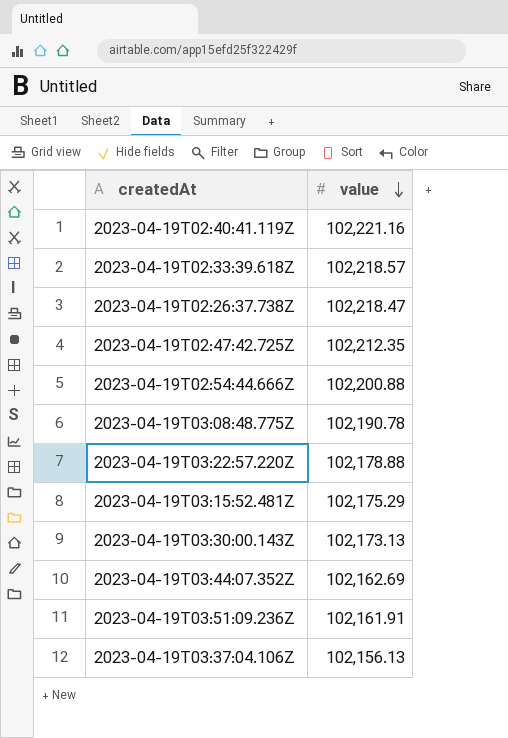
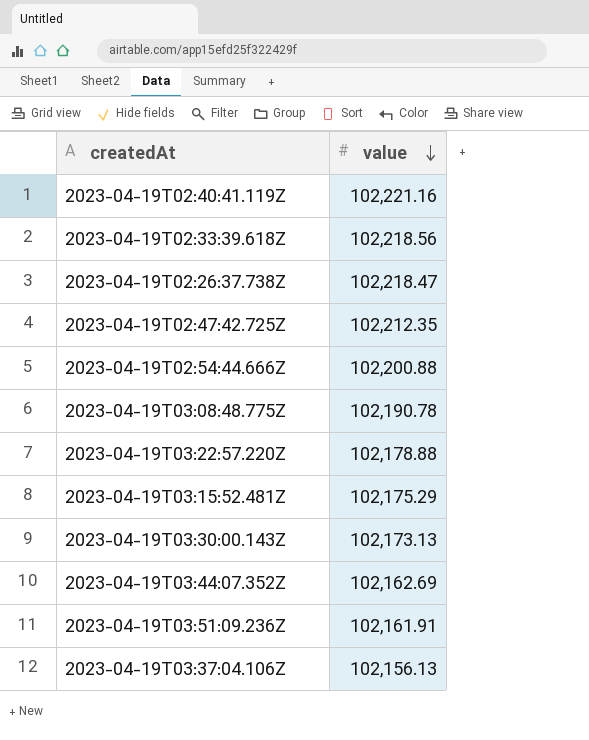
2023-04-19T02:33:39.618Z | value: 102,218.57 -> 102,218.56

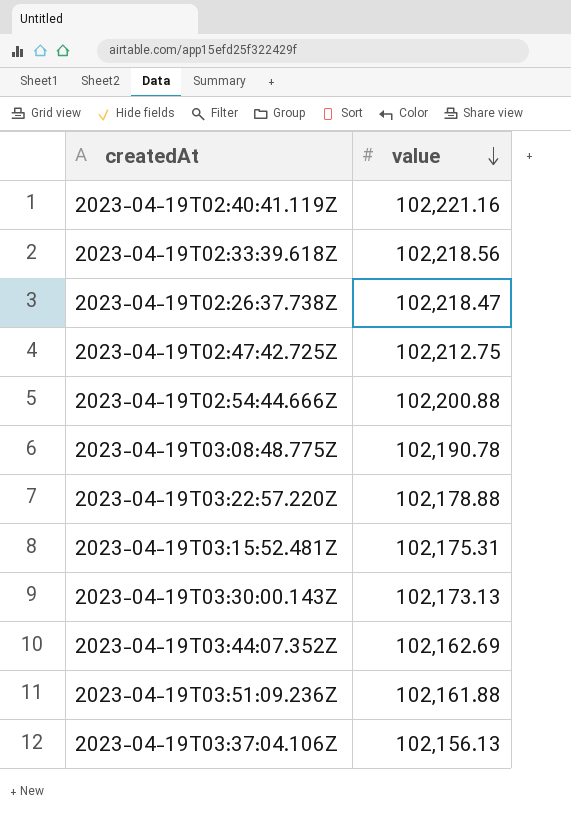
2023-04-19T02:47:42.725Z | value: 102,212.35 -> 102,212.75
2023-04-19T03:15:52.481Z | value: 102,175.29 -> 102,175.31
2023-04-19T03:51:09.236Z | value: 102,161.91 -> 102,161.88

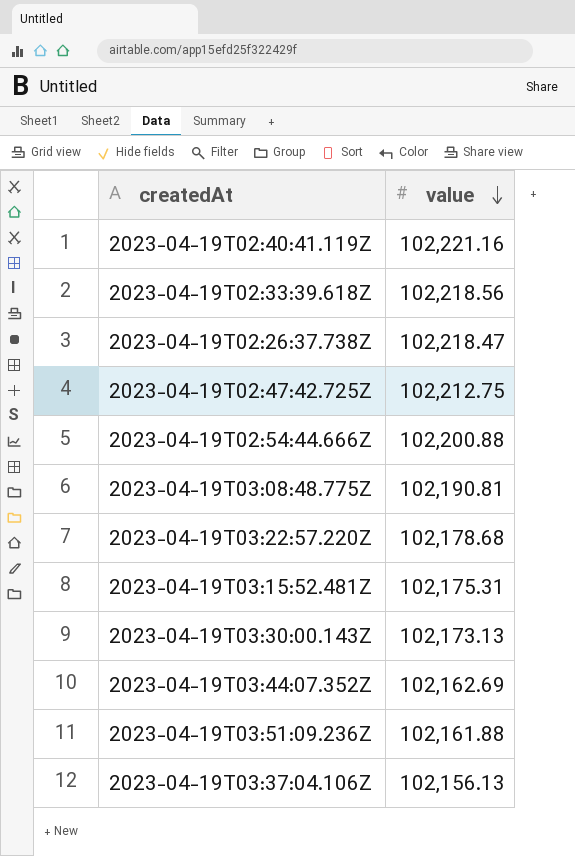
2023-04-19T03:08:48.775Z | value: 102,190.78 -> 102,190.81
2023-04-19T03:22:57.220Z | value: 102,178.88 -> 102,178.68

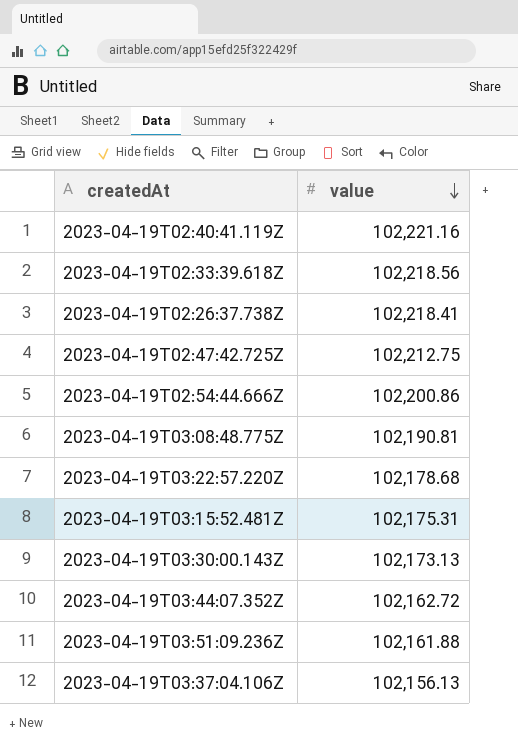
2023-04-19T02:26:37.738Z | value: 102,218.47 -> 102,218.41
2023-04-19T02:54:44.666Z | value: 102,200.88 -> 102,200.86
2023-04-19T03:44:07.352Z | value: 102,162.69 -> 102,162.72

